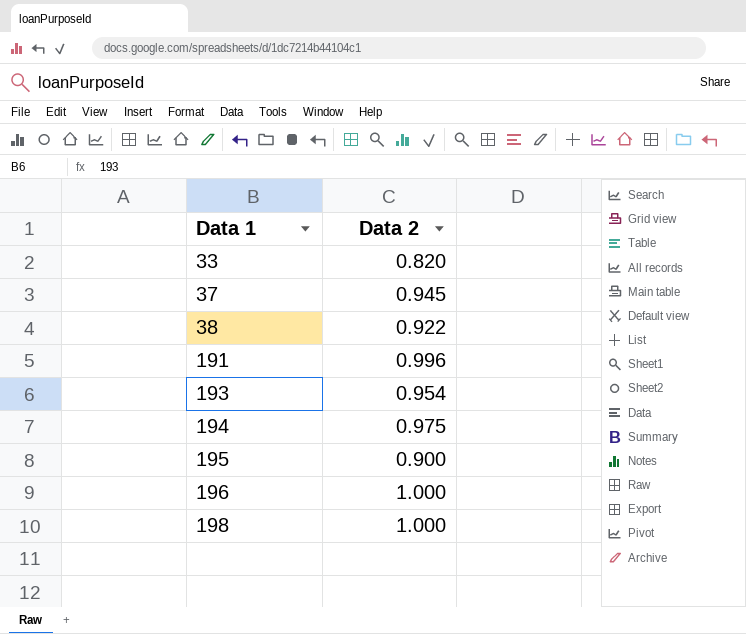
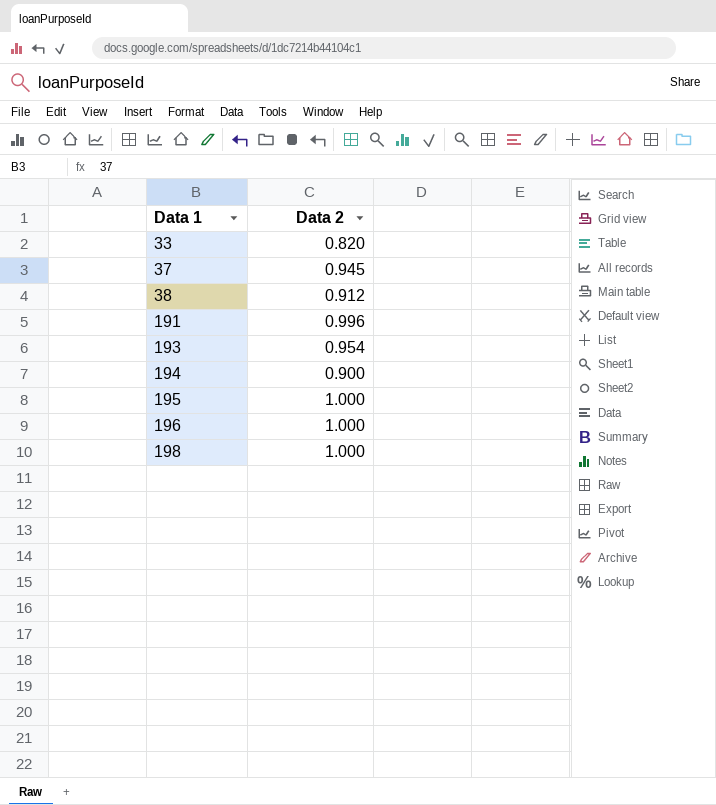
38 | Data 2: 0.922 -> 0.912
194 | Data 2: 0.975 -> 0.900
195 | Data 2: 0.900 -> 1.000

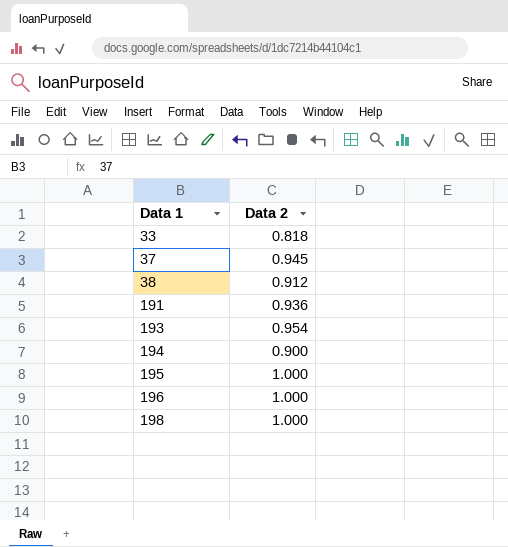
33 | Data 2: 0.820 -> 0.818
191 | Data 2: 0.996 -> 0.936

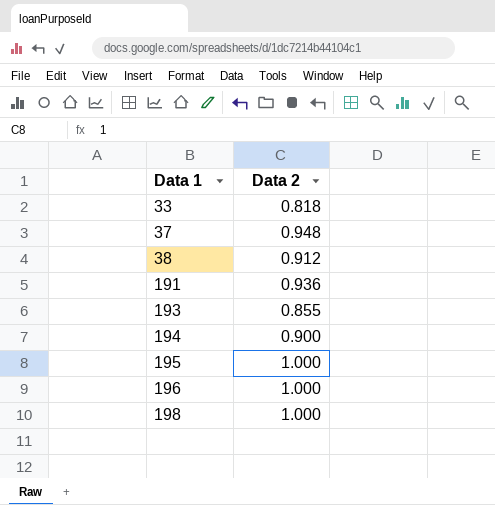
37 | Data 2: 0.945 -> 0.948
193 | Data 2: 0.954 -> 0.855

